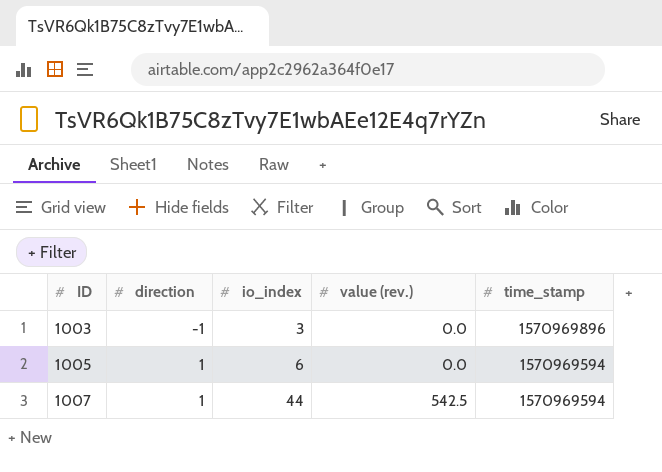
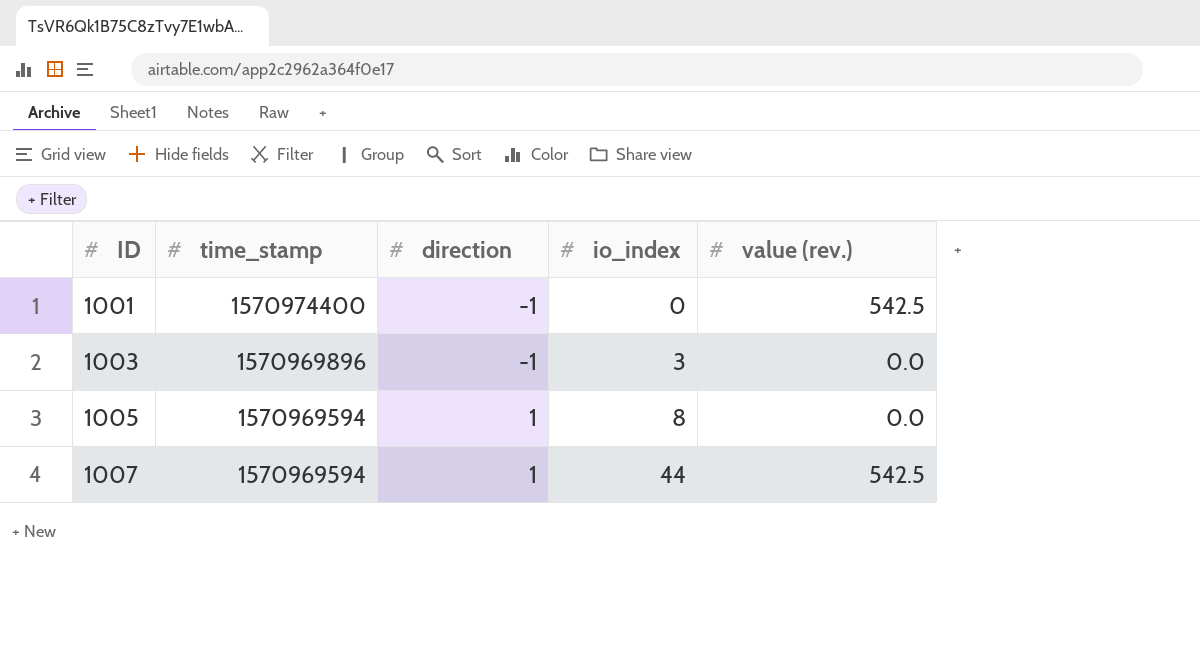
column time_stamp | position: 5 -> 2
row 1001: none -> 1570974400 | -1 | 0 | 542.5
1005 | io_index: 6 -> 8

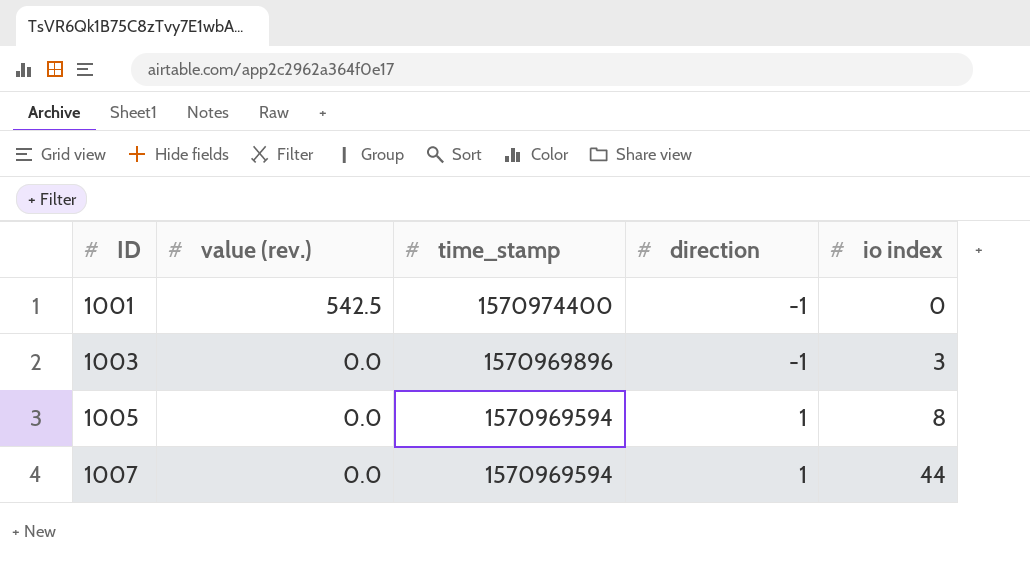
column value (rev.) | position: 5 -> 2
column name: io_index -> io index
1007 | value (rev.): 542.5 -> 0.0

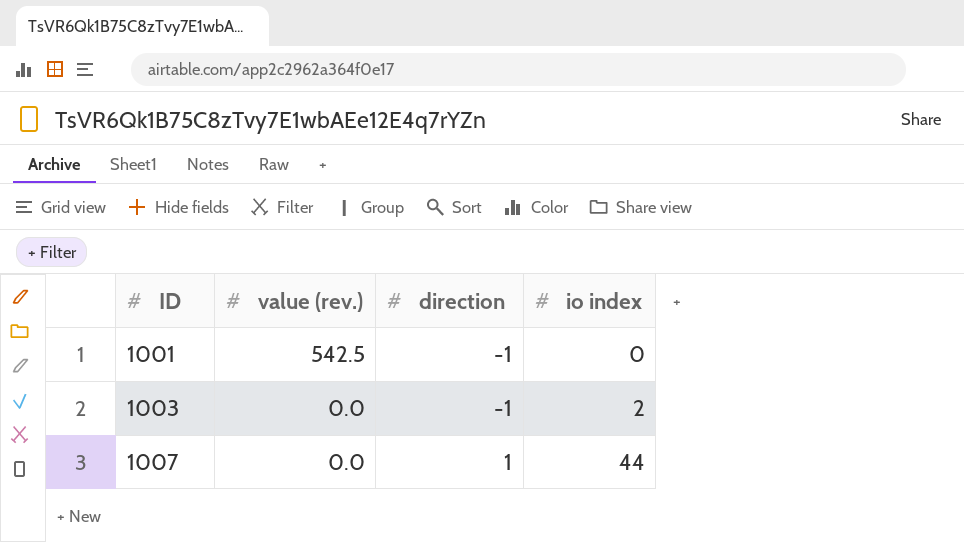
column time_stamp | position: 3 -> none
row 1005: 0.0 | 1570969594 | 1 | 8 -> none
1003 | io index: 3 -> 2

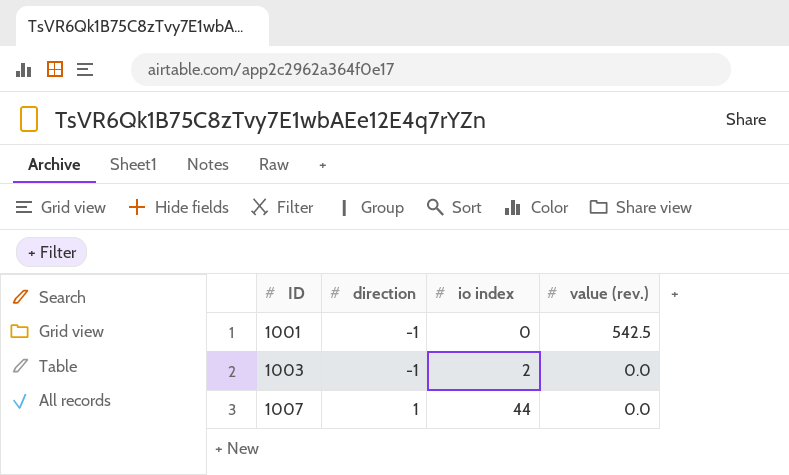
column value (rev.) | position: 2 -> 4

